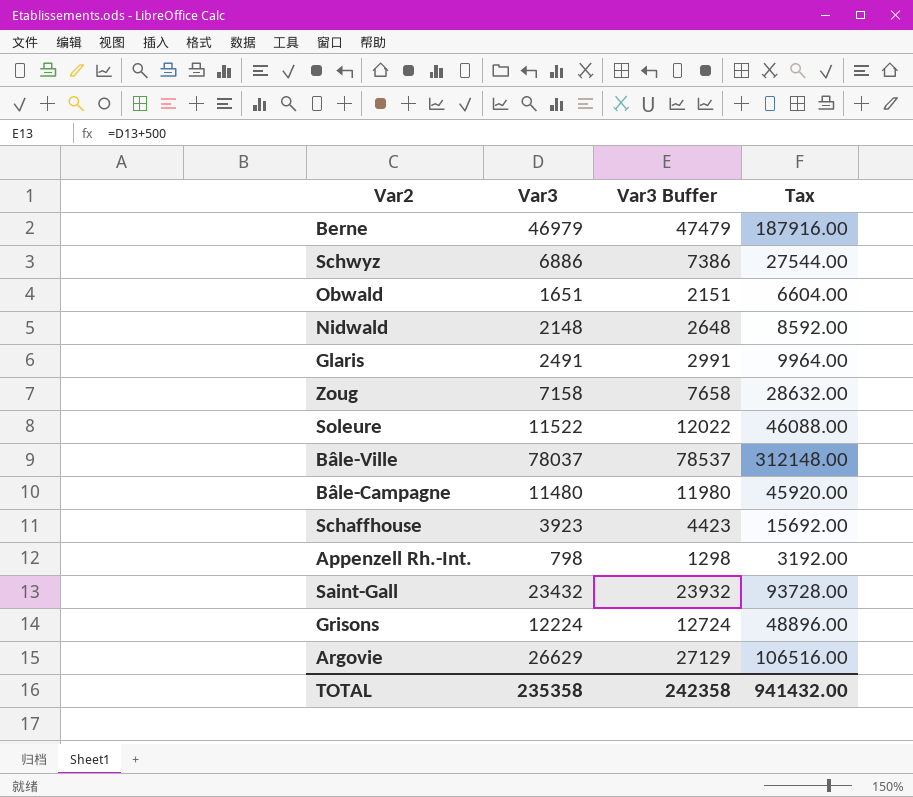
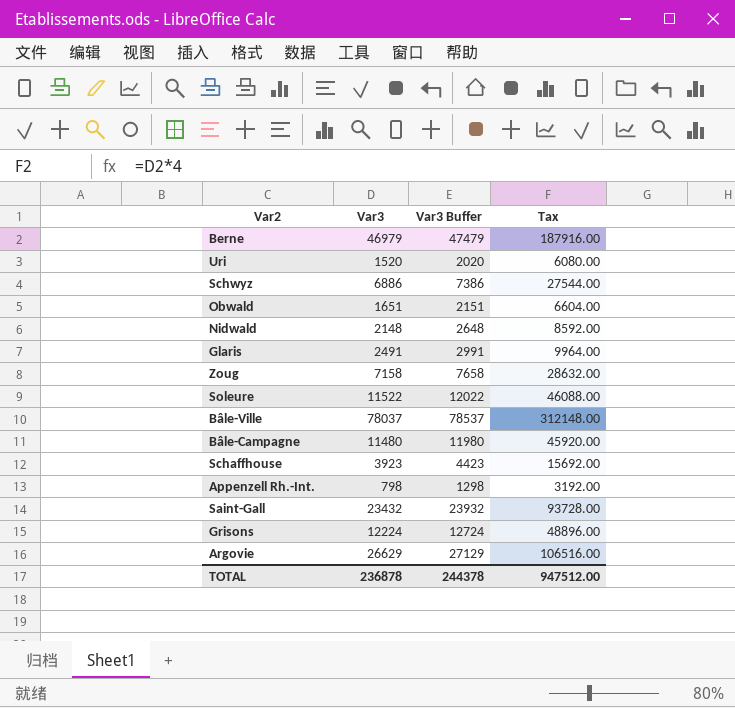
row Uri: none -> 1520 | 2020 | 6080.00
TOTAL | Var3: 235358 -> 236878
TOTAL | Var3 Buffer: 242358 -> 244378
TOTAL | Tax: 941432.00 -> 947512.00

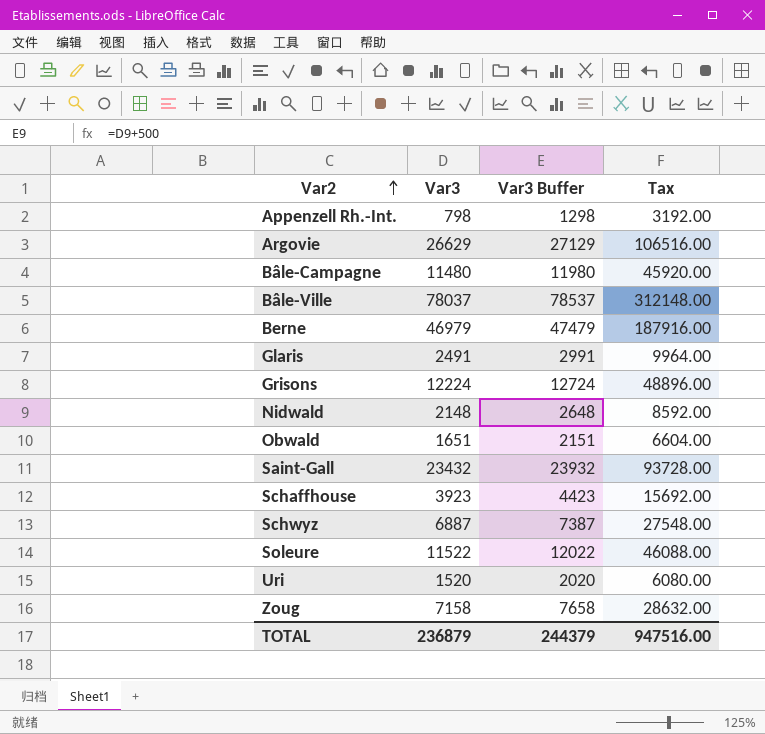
row order: none -> Var2 ascending
Schwyz | Var3: 6886 -> 6887
Schwyz | Var3 Buffer: 7386 -> 7387
Schwyz | Tax: 27544.00 -> 27548.00
TOTAL | Var3: 236878 -> 236879
TOTAL | Var3 Buffer: 244378 -> 244379
TOTAL | Tax: 947512.00 -> 947516.00

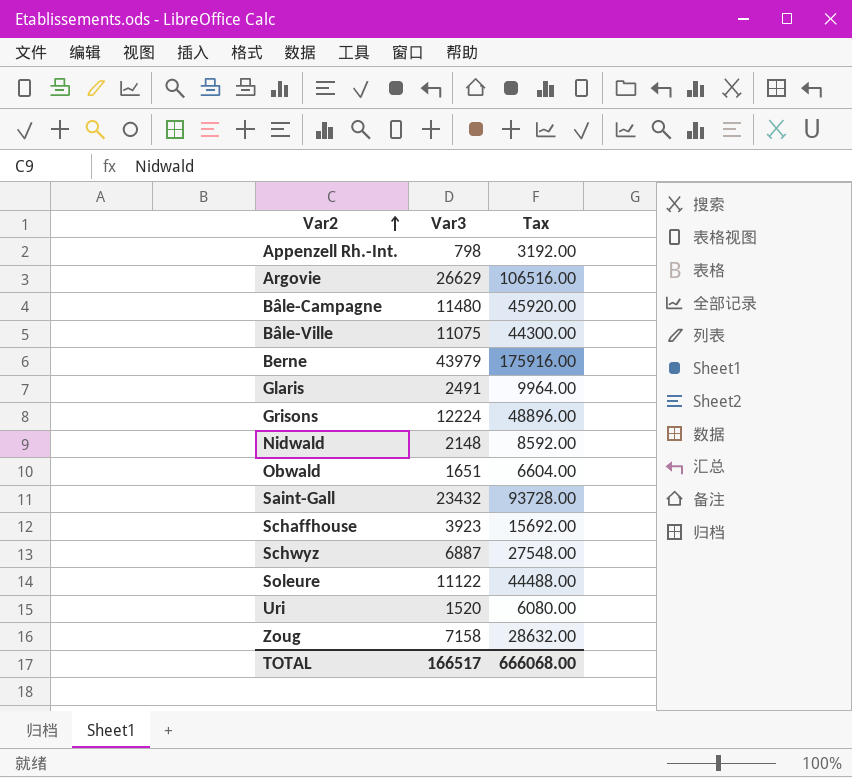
column Var3 Buffer | formula: [Var3] + 500 -> none
Bâle-Ville | Var3: 78037 -> 11075
Bâle-Ville | Tax: 312148.00 -> 44300.00
Berne | Var3: 46979 -> 43979
Berne | Tax: 187916.00 -> 175916.00
Soleure | Var3: 11522 -> 11122
Soleure | Tax: 46088.00 -> 44488.00
TOTAL | Var3: 236879 -> 166517
TOTAL | Tax: 947516.00 -> 666068.00

